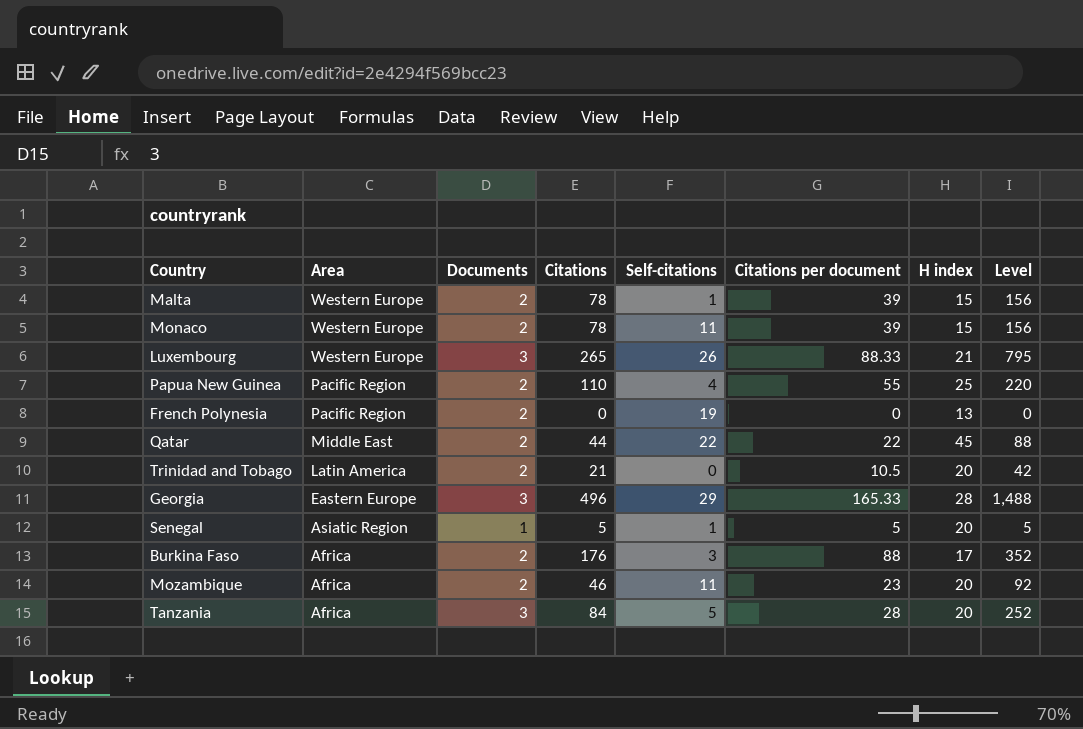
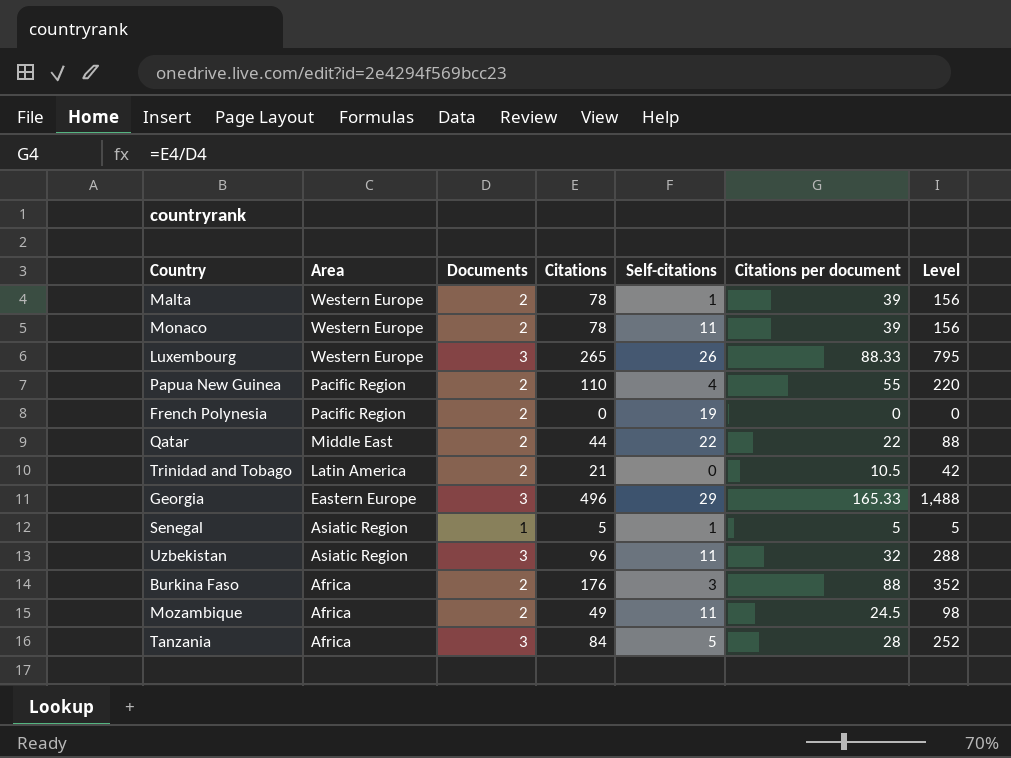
column H index | position: 7 -> none
row Uzbekistan: none -> Asiatic Region | 3 | 96 | 11 | 32 | 288
Mozambique | Citations: 46 -> 49
Mozambique | Citations per document: 23 -> 24.5
Mozambique | Level: 92 -> 98

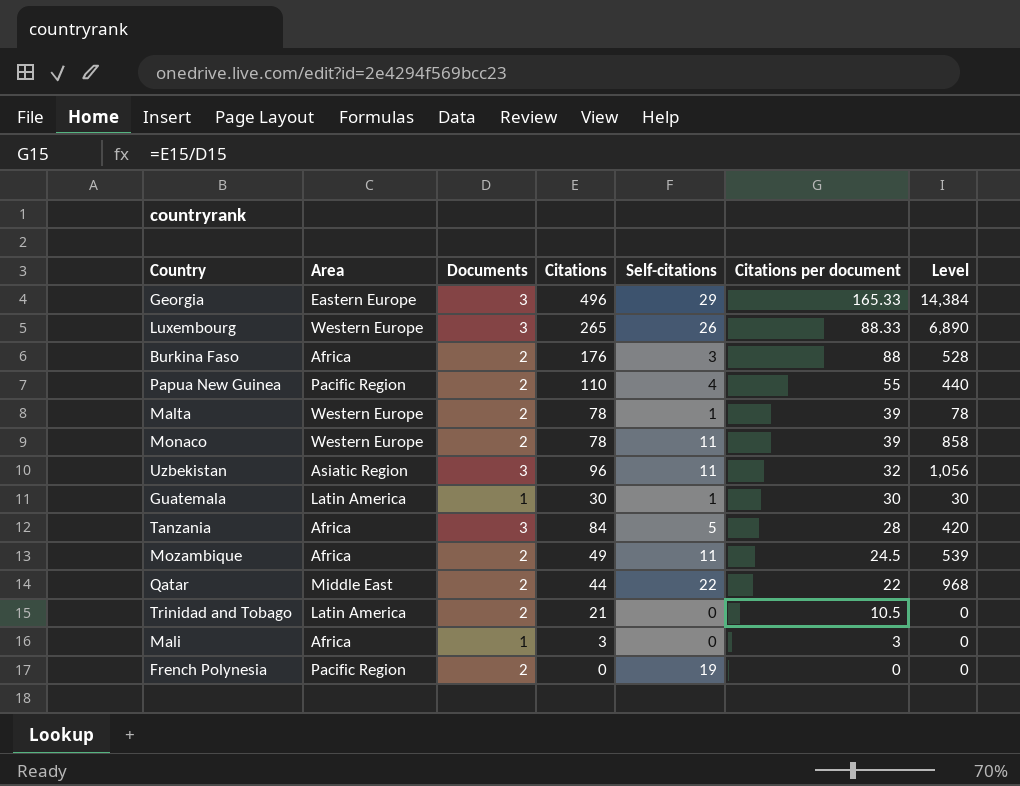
row order: Area descending -> Citations per document descending
column Level | formula: [Documents] * [Citations] -> [Citations] * [Self-citations]
row Senegal: Asiatic Region | 1 | 5 | 1 | 5 | 5 -> none
row Guatemala: none -> Latin America | 1 | 30 | 1 | 30 | 30
row Mali: none -> Africa | 1 | 3 | 0 | 3 | 0

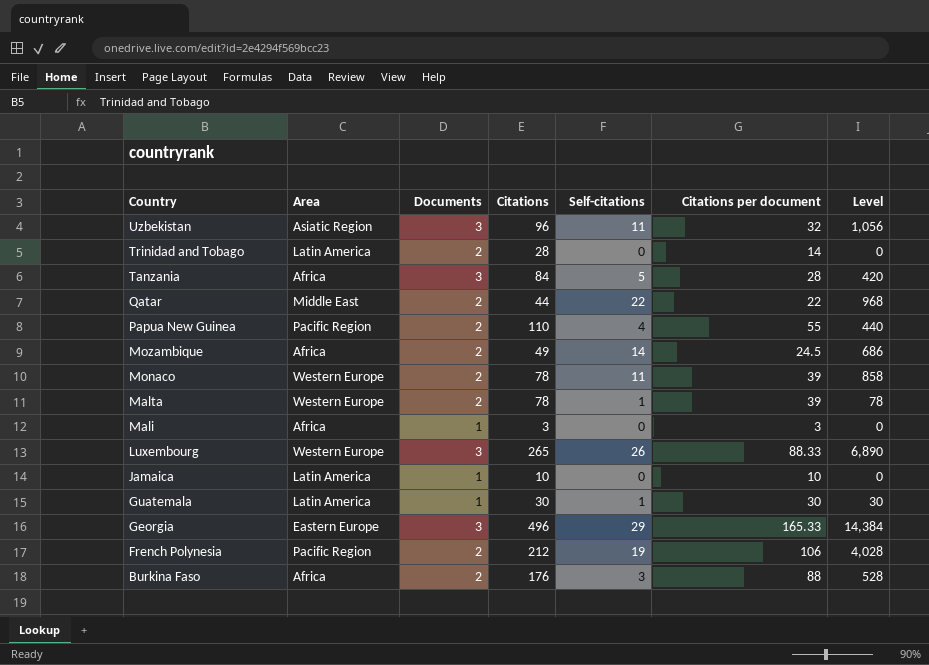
row order: Citations per document descending -> Country descending
Trinidad and Tobago | Citations: 21 -> 28
Trinidad and Tobago | Citations per document: 10.5 -> 14
Mozambique | Self-citations: 11 -> 14
Mozambique | Level: 539 -> 686
row Jamaica: none -> Latin America | 1 | 10 | 0 | 10 | 0
French Polynesia | Citations: 0 -> 212
French Polynesia | Citations per document: 0 -> 106
French Polynesia | Level: 0 -> 4,028

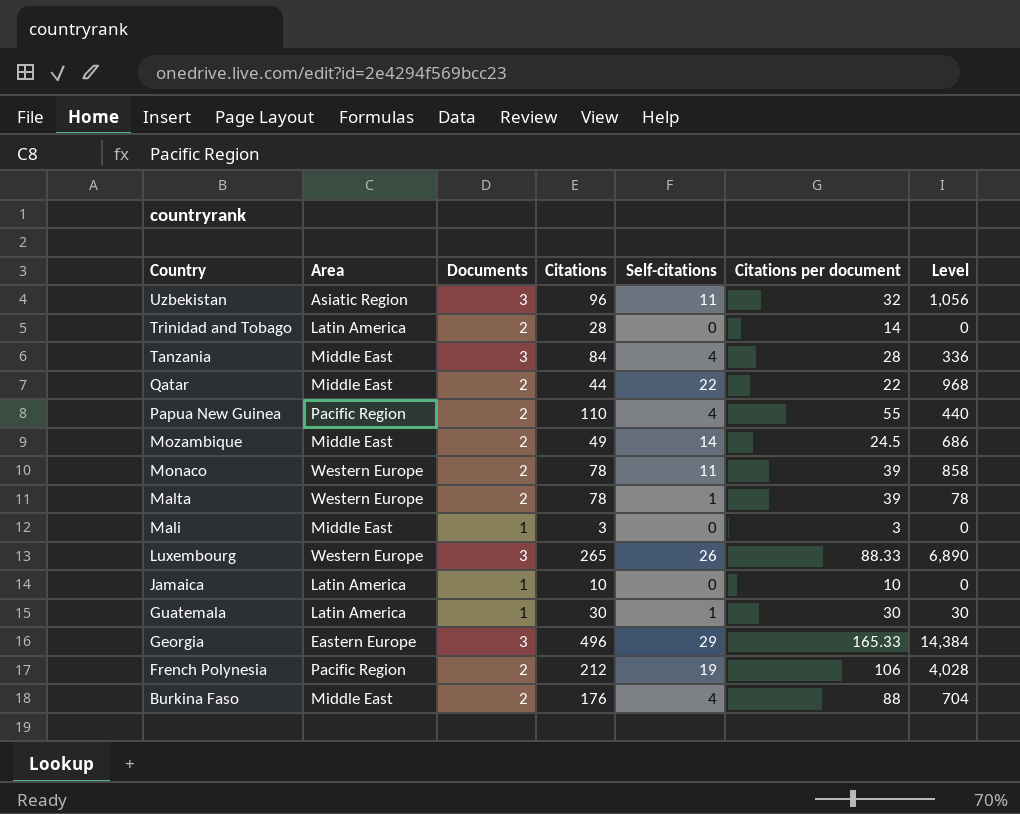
Tanzania | Area: Africa -> Middle East
Tanzania | Self-citations: 5 -> 4
Tanzania | Level: 420 -> 336
Mozambique | Area: Africa -> Middle East
Mali | Area: Africa -> Middle East
Burkina Faso | Area: Africa -> Middle East
Burkina Faso | Self-citations: 3 -> 4
Burkina Faso | Level: 528 -> 704

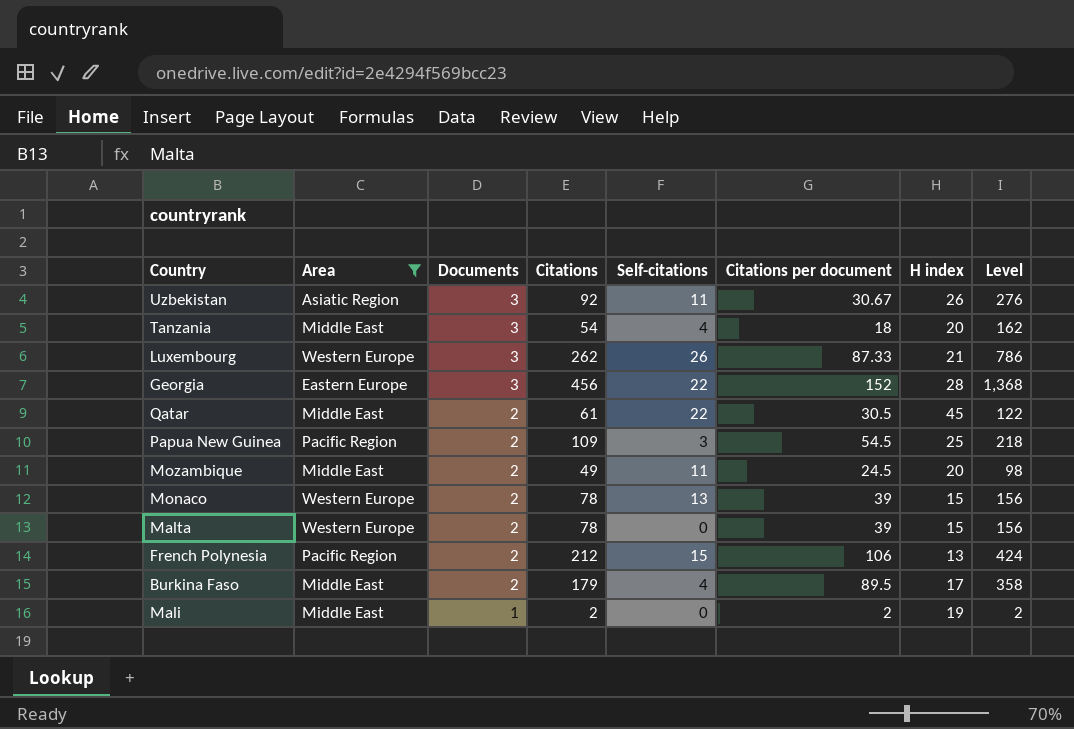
filter: none -> Area != Latin America
row order: Country descending -> Documents descending
column H index | position: none -> 7
column Level | formula: [Citations] * [Self-citations] -> [Documents] * [Citations]
Uzbekistan | Citations: 96 -> 92
Uzbekistan | Citations per document: 32 -> 30.67
Tanzania | Citations: 84 -> 54
Tanzania | Citations per document: 28 -> 18
Luxembourg | Citations: 265 -> 262
Luxembourg | Citations per document: 88.33 -> 87.33
Georgia | Citations: 496 -> 456
Georgia | Self-citations: 29 -> 22
Georgia | Citations per document: 165.33 -> 152
Qatar | Citations: 44 -> 61
Qatar | Citations per document: 22 -> 30.5
Papua New Guinea | Citations: 110 -> 109
Papua New Guinea | Self-citations: 4 -> 3
Papua New Guinea | Citations per document: 55 -> 54.5
Mozambique | Self-citations: 14 -> 11
Monaco | Self-citations: 11 -> 13
Malta | Self-citations: 1 -> 0
French Polynesia | Self-citations: 19 -> 15
Burkina Faso | Citations: 176 -> 179
Burkina Faso | Citations per document: 88 -> 89.5
Mali | Citations: 3 -> 2
Mali | Citations per document: 3 -> 2

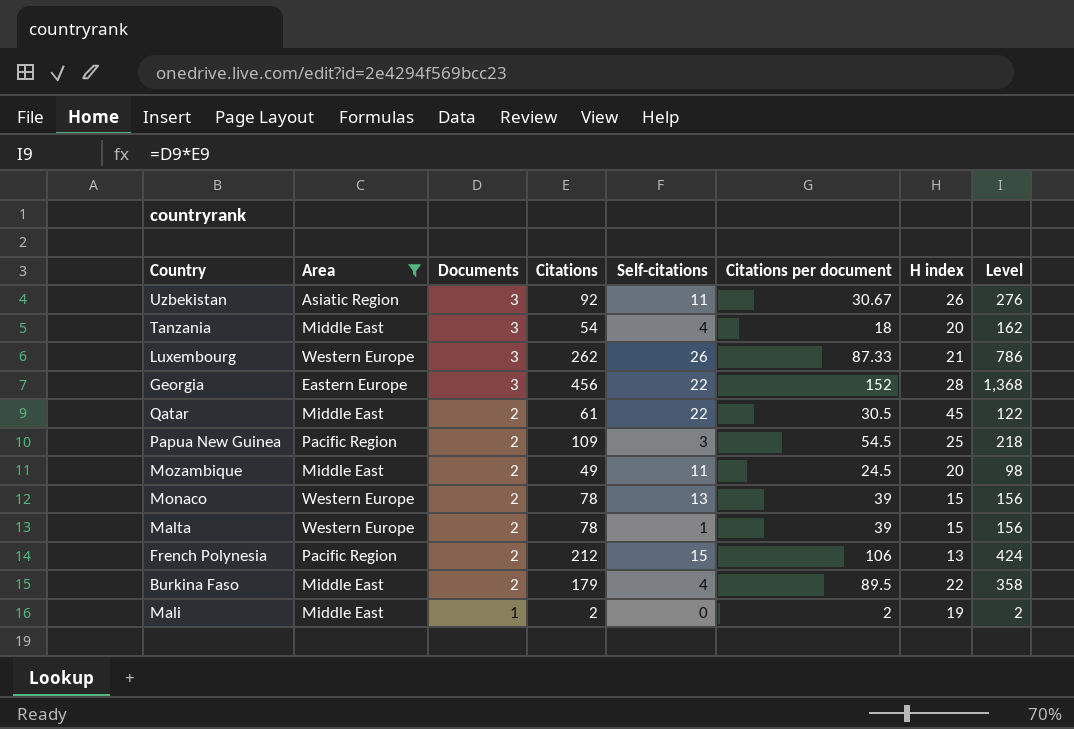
Malta | Self-citations: 0 -> 1
Burkina Faso | H index: 17 -> 22

